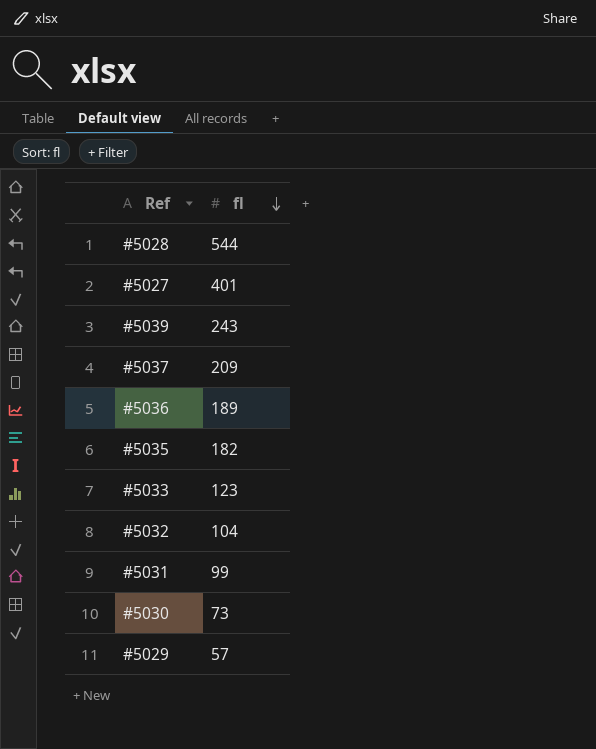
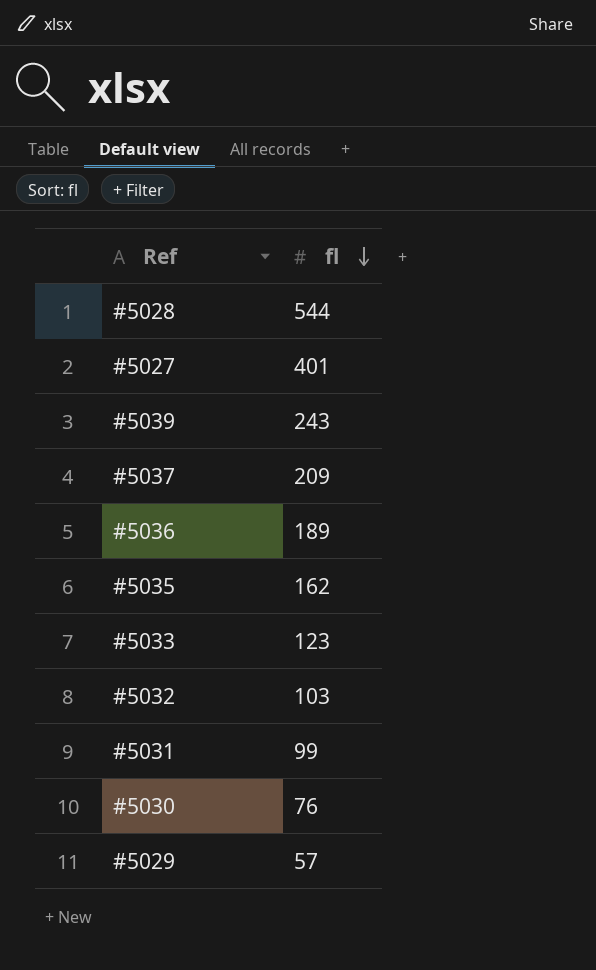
#5035 | fl: 182 -> 162
#5032 | fl: 104 -> 103
#5030 | fl: 73 -> 76

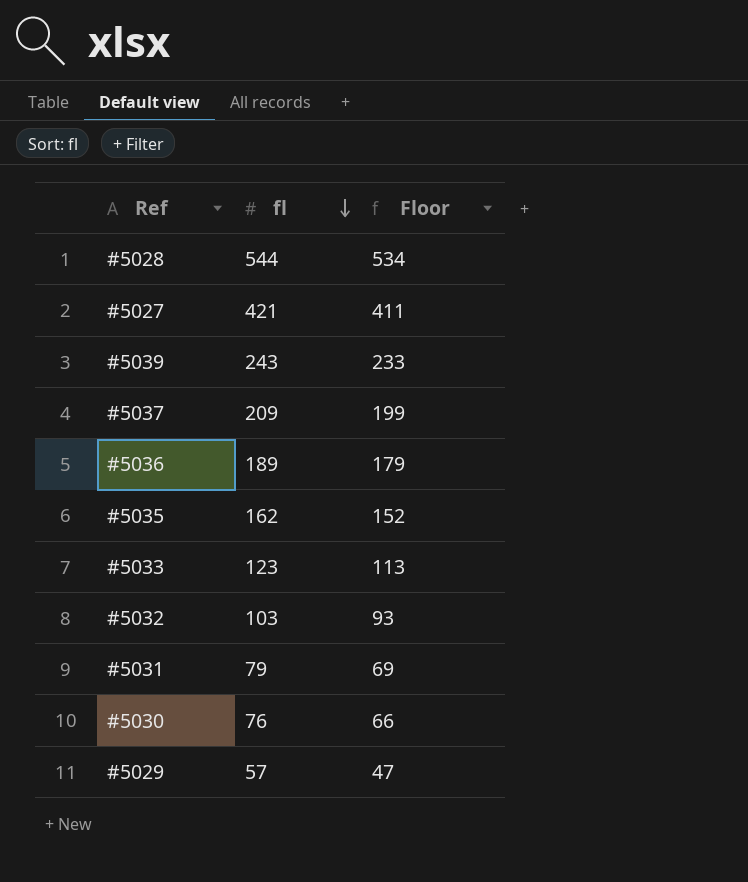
column Floor | formula: none -> [fl] - 10
#5027 | fl: 401 -> 421
#5031 | fl: 99 -> 79

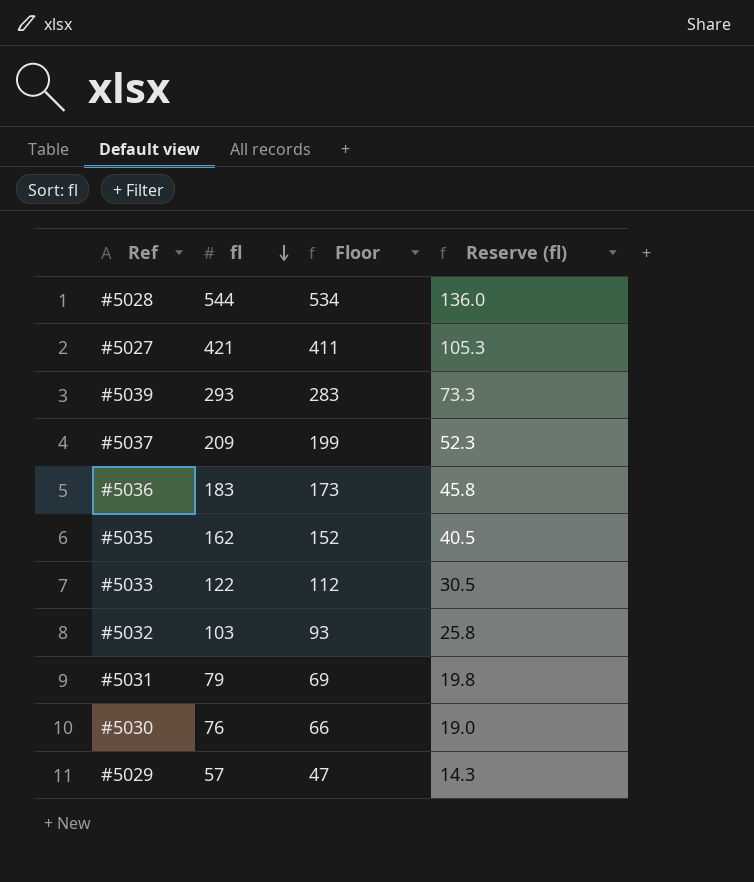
column Reserve (fl) | formula: none -> [fl] * 0.25
#5039 | fl: 243 -> 293
#5039 | Floor: 233 -> 283
#5036 | fl: 189 -> 183
#5036 | Floor: 179 -> 173
#5033 | fl: 123 -> 122
#5033 | Floor: 113 -> 112

